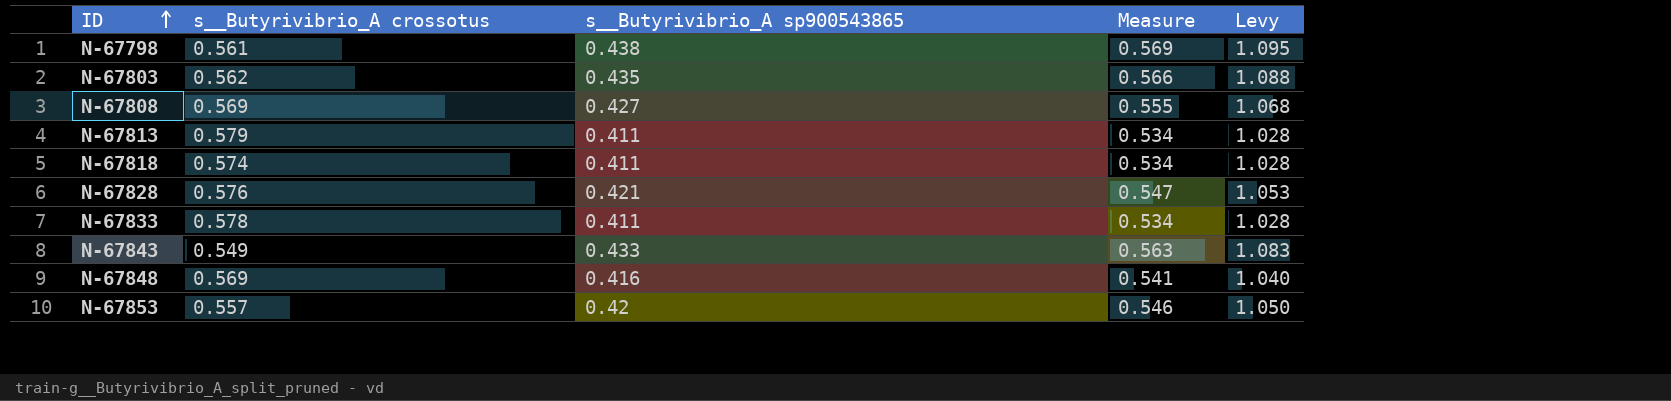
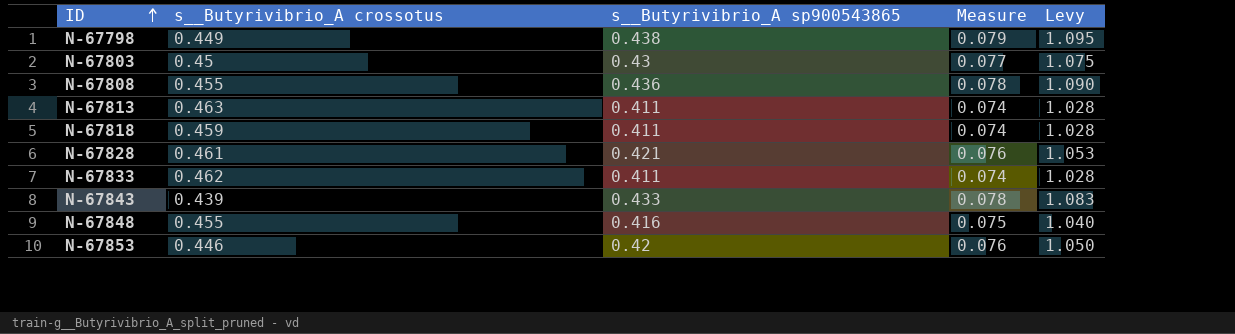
column Measure | formula: [s__Butyrivibrio_A sp900543865] * 1.3 -> [s__Butyrivibrio_A sp900543865] * 0.18
N-67798 | s__Butyrivibrio_A crossotus: 0.561 -> 0.449
N-67803 | s__Butyrivibrio_A crossotus: 0.562 -> 0.45
N-67803 | s__Butyrivibrio_A sp900543865: 0.435 -> 0.43
N-67803 | Levy: 1.088 -> 1.075
N-67808 | s__Butyrivibrio_A crossotus: 0.569 -> 0.455
N-67808 | s__Butyrivibrio_A sp900543865: 0.427 -> 0.436
N-67808 | Levy: 1.068 -> 1.090
N-67813 | s__Butyrivibrio_A crossotus: 0.579 -> 0.463
N-67818 | s__Butyrivibrio_A crossotus: 0.574 -> 0.459
N-67828 | s__Butyrivibrio_A crossotus: 0.576 -> 0.461
N-67833 | s__Butyrivibrio_A crossotus: 0.578 -> 0.462
N-67843 | s__Butyrivibrio_A crossotus: 0.549 -> 0.439
N-67848 | s__Butyrivibrio_A crossotus: 0.569 -> 0.455
N-67853 | s__Butyrivibrio_A crossotus: 0.557 -> 0.446

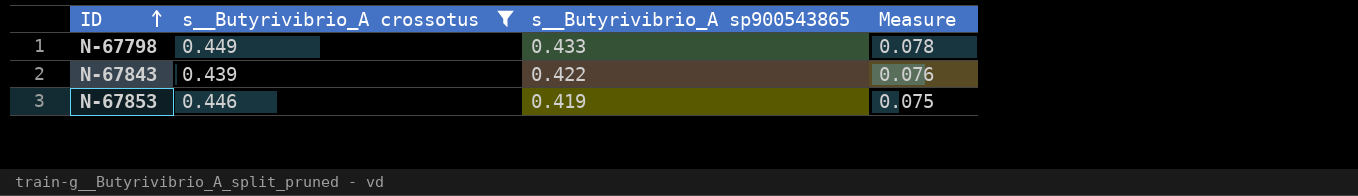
filter: none -> s__Butyrivibrio_A crossotus <= 0.449
column Levy | formula: [s__Butyrivibrio_A sp900543865] * 2.5 -> none
N-67798 | s__Butyrivibrio_A sp900543865: 0.438 -> 0.433
N-67798 | Measure: 0.079 -> 0.078
N-67843 | s__Butyrivibrio_A sp900543865: 0.433 -> 0.422
N-67843 | Measure: 0.078 -> 0.076
N-67853 | s__Butyrivibrio_A sp900543865: 0.42 -> 0.419
N-67853 | Measure: 0.076 -> 0.075

